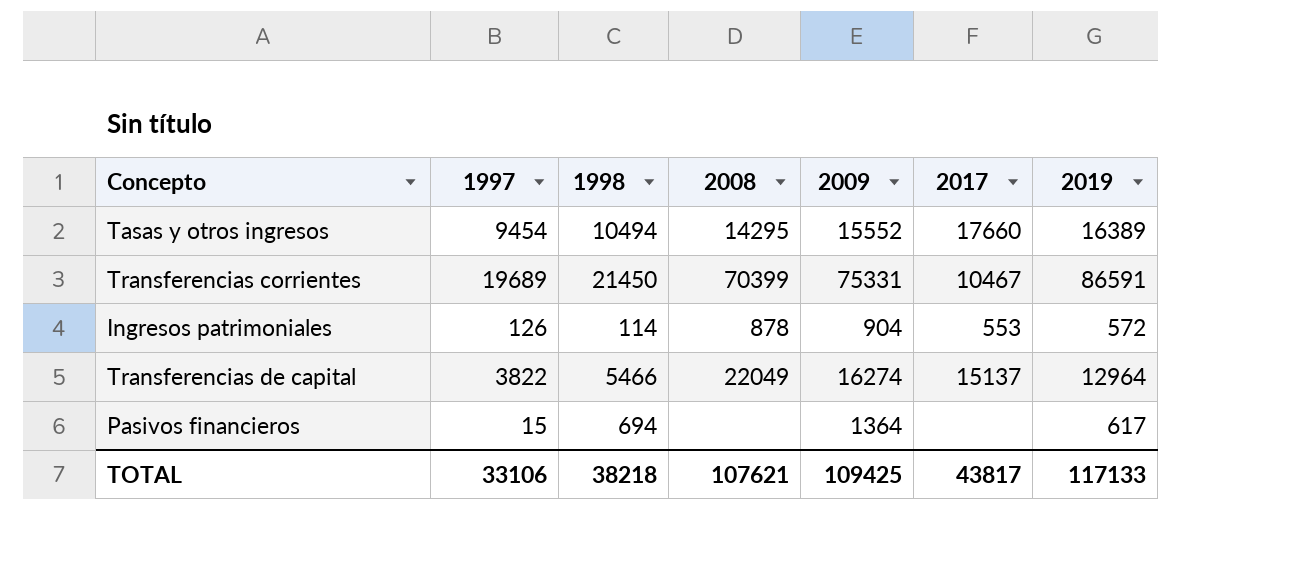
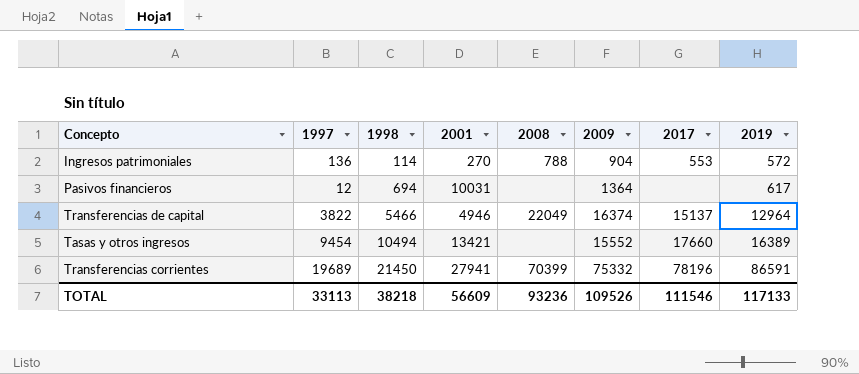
row order: none -> 1998 ascending
column 2001 | position: none -> 4
Ingresos patrimoniales | 1997: 126 -> 136
Ingresos patrimoniales | 2008: 878 -> 788
Pasivos financieros | 1997: 15 -> 12
Transferencias de capital | 2009: 16274 -> 16374
Tasas y otros ingresos | 2008: 14295 -> none
Transferencias corrientes | 2009: 75331 -> 75332
Transferencias corrientes | 2017: 10467 -> 78196
TOTAL | 1997: 33106 -> 33113
TOTAL | 2008: 107621 -> 93236
TOTAL | 2009: 109425 -> 109526
TOTAL | 2017: 43817 -> 111546

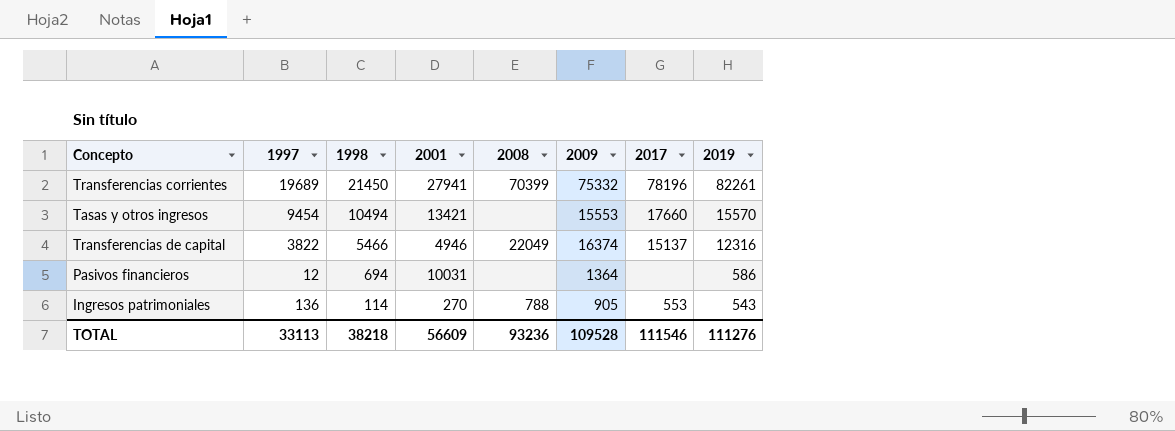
row order: 1998 ascending -> 1998 descending
Transferencias corrientes | 2019: 86591 -> 82261
Tasas y otros ingresos | 2009: 15552 -> 15553
Tasas y otros ingresos | 2019: 16389 -> 15570
Transferencias de capital | 2019: 12964 -> 12316
Pasivos financieros | 2019: 617 -> 586
Ingresos patrimoniales | 2009: 904 -> 905
Ingresos patrimoniales | 2019: 572 -> 543
TOTAL | 2009: 109526 -> 109528
TOTAL | 2019: 117133 -> 111276

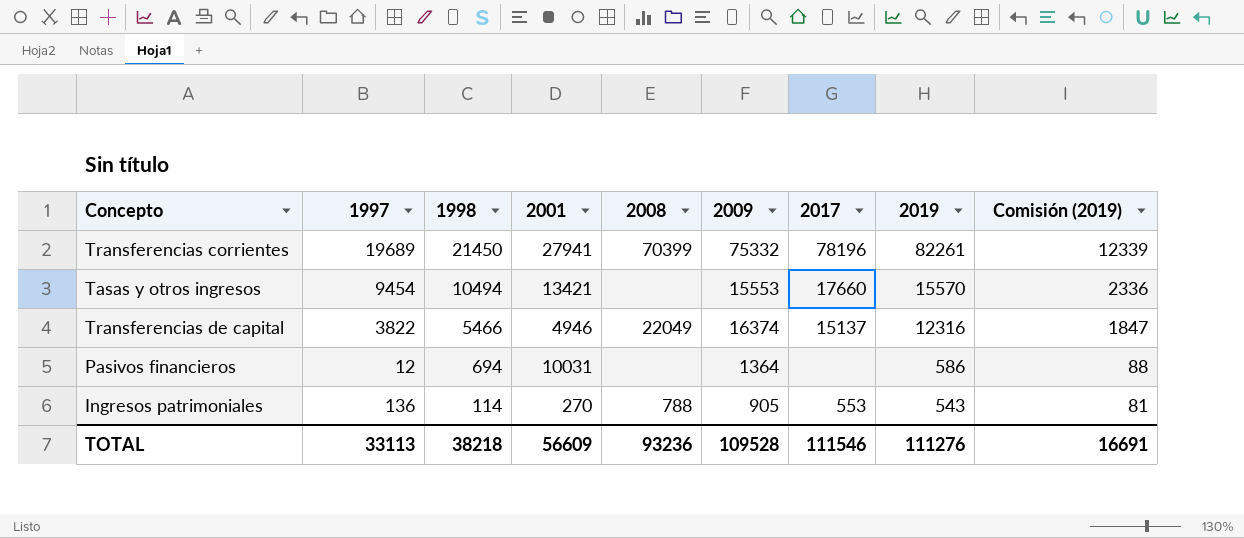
column Comisión (2019) | formula: none -> [2019] * 0,15

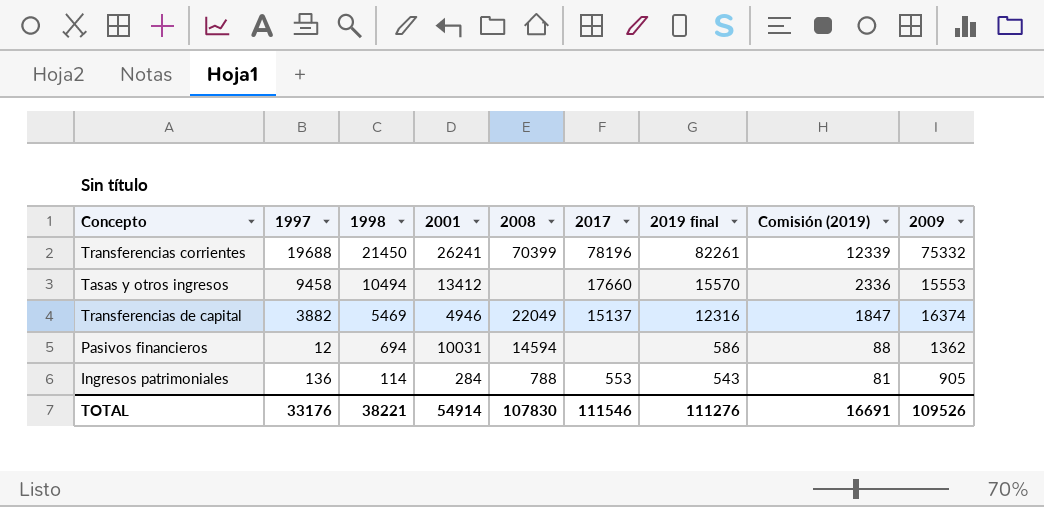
column name: 2019 -> 2019 final
column 2009 | position: 6 -> 9
Transferencias corrientes | 1997: 19689 -> 19688
Transferencias corrientes | 2001: 27941 -> 26241
Tasas y otros ingresos | 1997: 9454 -> 9458
Tasas y otros ingresos | 2001: 13421 -> 13412
Transferencias de capital | 1997: 3822 -> 3882
Transferencias de capital | 1998: 5466 -> 5469
Pasivos financieros | 2008: none -> 14594
Pasivos financieros | 2009: 1364 -> 1362
Ingresos patrimoniales | 2001: 270 -> 284
TOTAL | 1997: 33113 -> 33176
TOTAL | 1998: 38218 -> 38221
TOTAL | 2001: 56609 -> 54914
TOTAL | 2008: 93236 -> 107830
TOTAL | 2009: 109528 -> 109526

